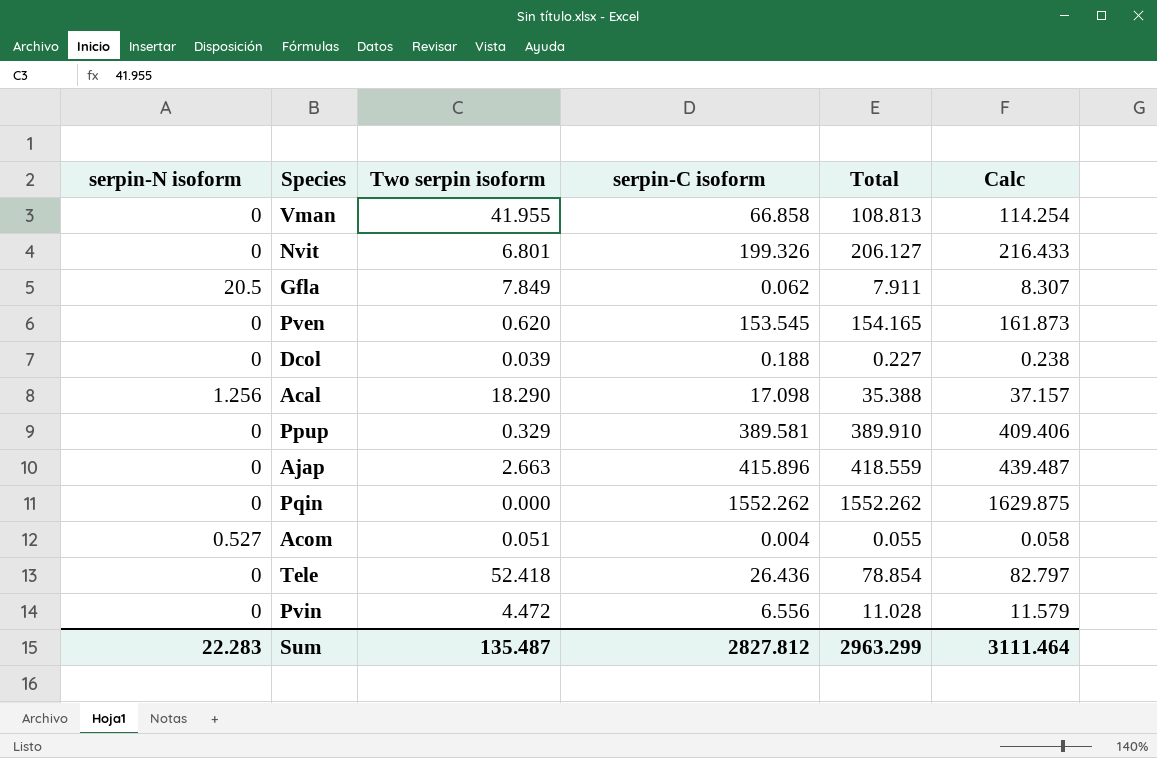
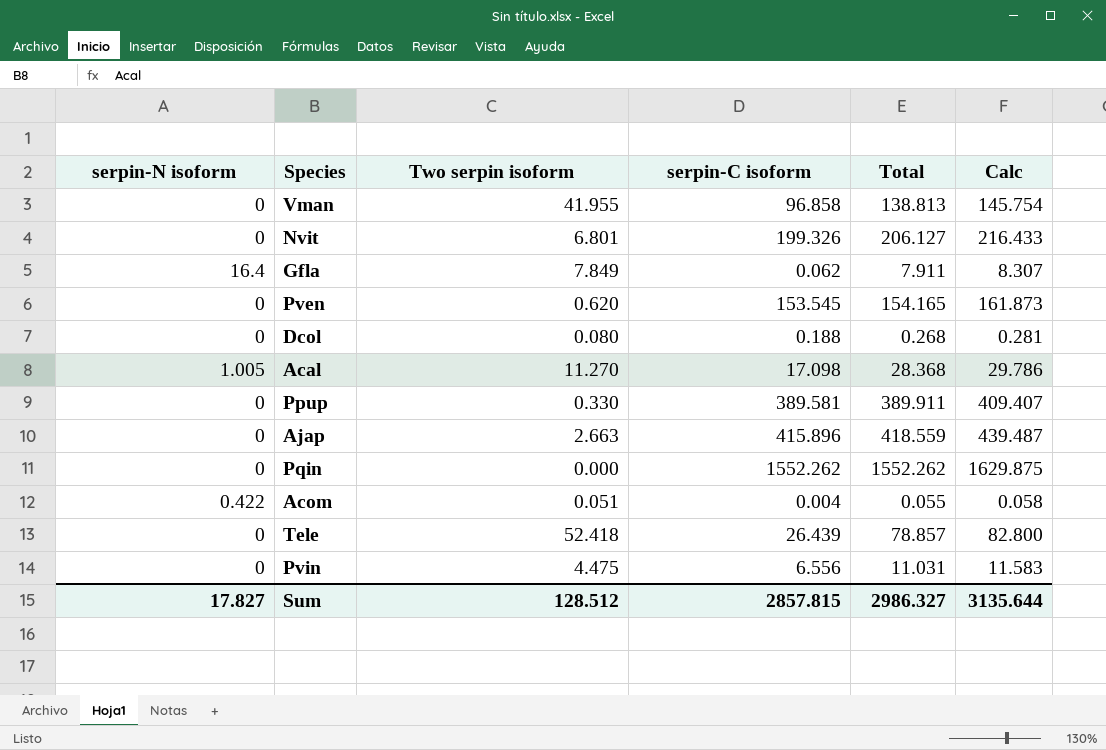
Vman | serpin-C isoform: 66.858 -> 96.858
Vman | Total: 108.813 -> 138.813
Vman | Calc: 114.254 -> 145.754
Gfla | serpin-N isoform: 20.5 -> 16.4
Dcol | Two serpin isoform: 0.039 -> 0.080
Dcol | Total: 0.227 -> 0.268
Dcol | Calc: 0.238 -> 0.281
Acal | serpin-N isoform: 1.256 -> 1.005
Acal | Two serpin isoform: 18.290 -> 11.270
Acal | Total: 35.388 -> 28.368
Acal | Calc: 37.157 -> 29.786
Ppup | Two serpin isoform: 0.329 -> 0.330
Ppup | Total: 389.910 -> 389.911
Ppup | Calc: 409.406 -> 409.407
Acom | serpin-N isoform: 0.527 -> 0.422
Tele | serpin-C isoform: 26.436 -> 26.439
Tele | Total: 78.854 -> 78.857
Tele | Calc: 82.797 -> 82.800
Pvin | Two serpin isoform: 4.472 -> 4.475
Pvin | Total: 11.028 -> 11.031
Pvin | Calc: 11.579 -> 11.583
Sum | serpin-N isoform: 22.283 -> 17.827
Sum | Two serpin isoform: 135.487 -> 128.512
Sum | serpin-C isoform: 2827.812 -> 2857.815
Sum | Total: 2963.299 -> 2986.327
Sum | Calc: 3111.464 -> 3135.644

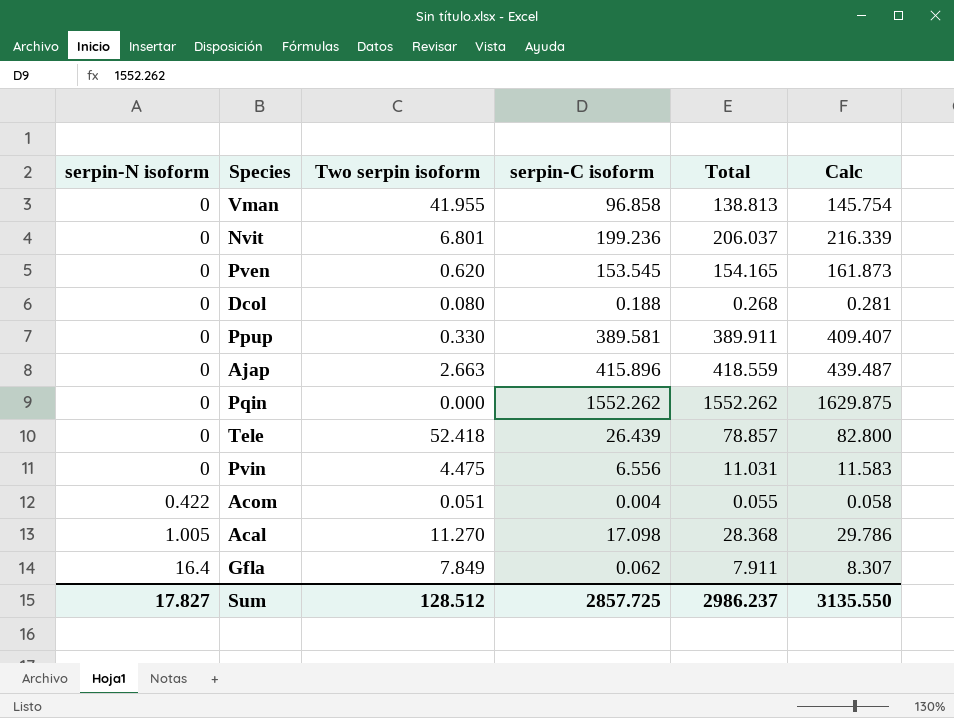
row order: none -> serpin-N isoform ascending
Nvit | serpin-C isoform: 199.326 -> 199.236
Nvit | Total: 206.127 -> 206.037
Nvit | Calc: 216.433 -> 216.339
Sum | serpin-C isoform: 2857.815 -> 2857.725
Sum | Total: 2986.327 -> 2986.237
Sum | Calc: 3135.644 -> 3135.550

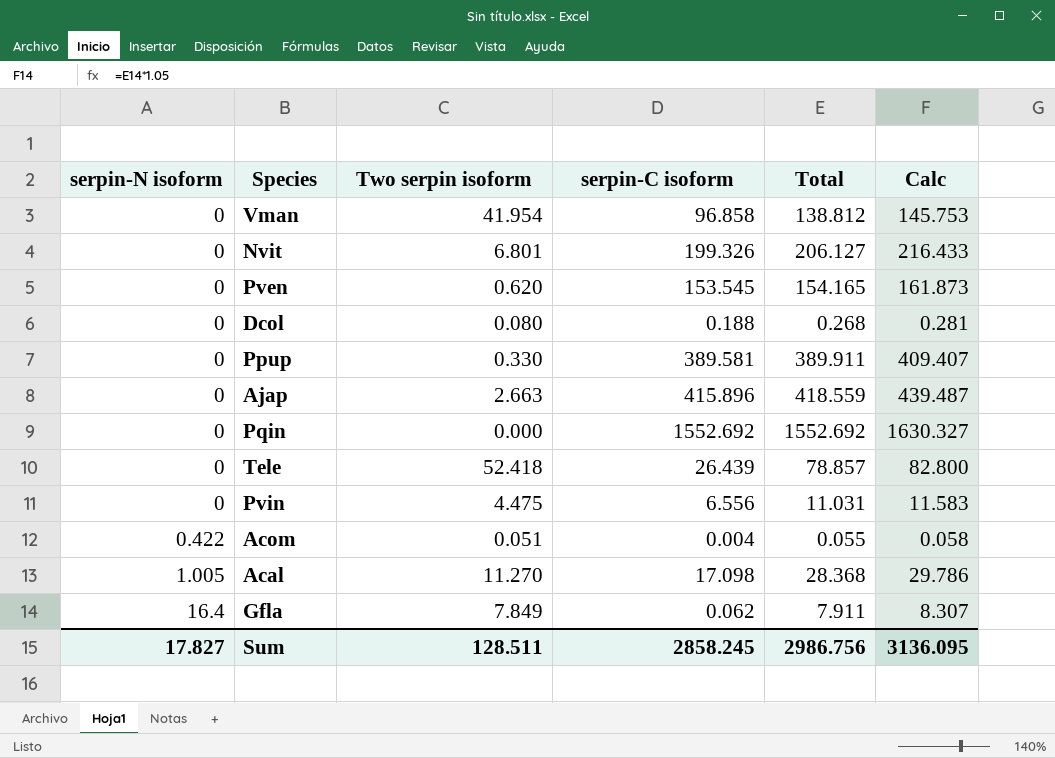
Vman | Two serpin isoform: 41.955 -> 41.954
Vman | Total: 138.813 -> 138.812
Vman | Calc: 145.754 -> 145.753
Nvit | serpin-C isoform: 199.236 -> 199.326
Nvit | Total: 206.037 -> 206.127
Nvit | Calc: 216.339 -> 216.433
Pqin | serpin-C isoform: 1552.262 -> 1552.692
Pqin | Total: 1552.262 -> 1552.692
Pqin | Calc: 1629.875 -> 1630.327
Sum | Two serpin isoform: 128.512 -> 128.511
Sum | serpin-C isoform: 2857.725 -> 2858.245
Sum | Total: 2986.237 -> 2986.756
Sum | Calc: 3135.550 -> 3136.095

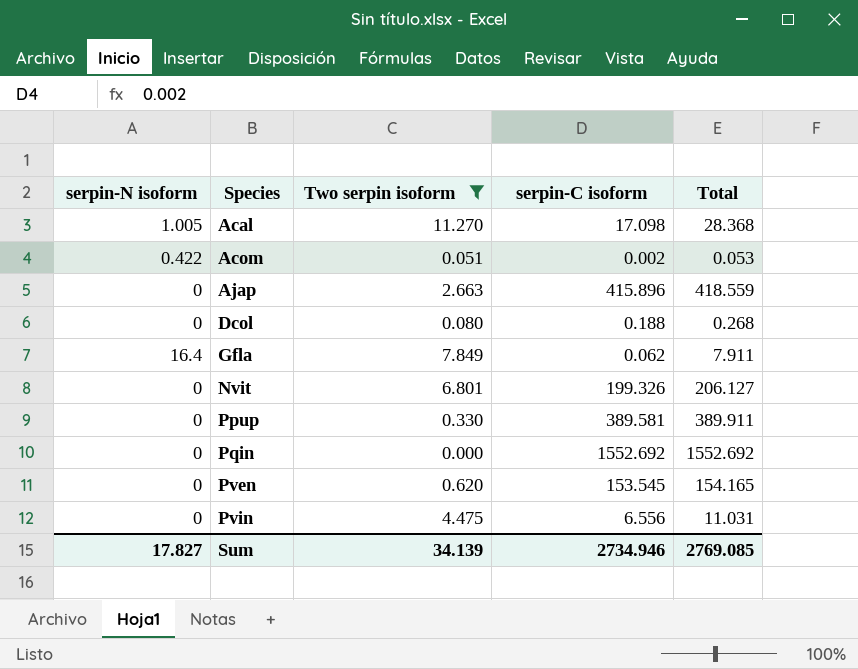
filter: none -> Two serpin isoform <= 11.270
row order: serpin-N isoform ascending -> Species ascending
column Calc | formula: [Total] * 1.05 -> none
Acom | serpin-C isoform: 0.004 -> 0.002
Acom | Total: 0.055 -> 0.053
Sum | Two serpin isoform: 128.511 -> 34.139
Sum | serpin-C isoform: 2858.245 -> 2734.946
Sum | Total: 2986.756 -> 2769.085

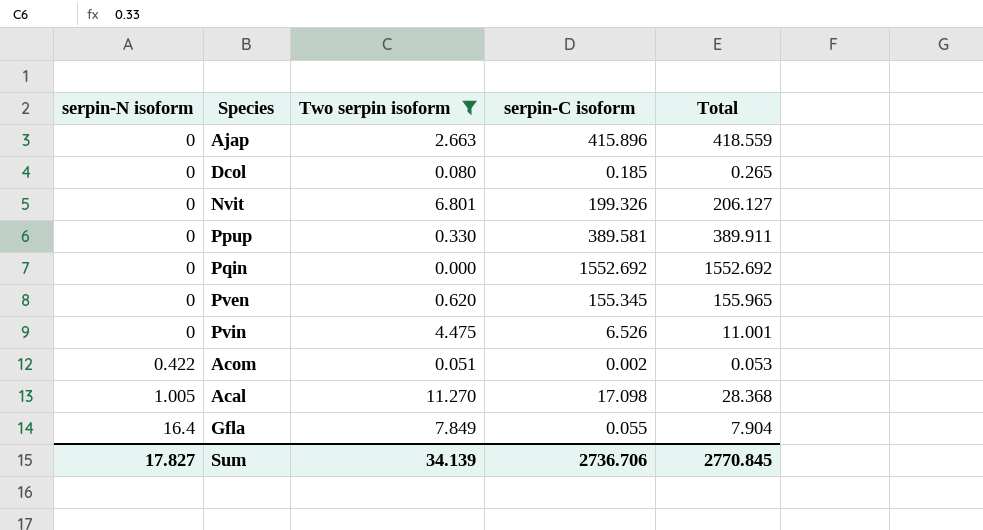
row order: Species ascending -> serpin-N isoform ascending
Dcol | serpin-C isoform: 0.188 -> 0.185
Dcol | Total: 0.268 -> 0.265
Pven | serpin-C isoform: 153.545 -> 155.345
Pven | Total: 154.165 -> 155.965
Pvin | serpin-C isoform: 6.556 -> 6.526
Pvin | Total: 11.031 -> 11.001
Gfla | serpin-C isoform: 0.062 -> 0.055
Gfla | Total: 7.911 -> 7.904
Sum | serpin-C isoform: 2734.946 -> 2736.706
Sum | Total: 2769.085 -> 2770.845

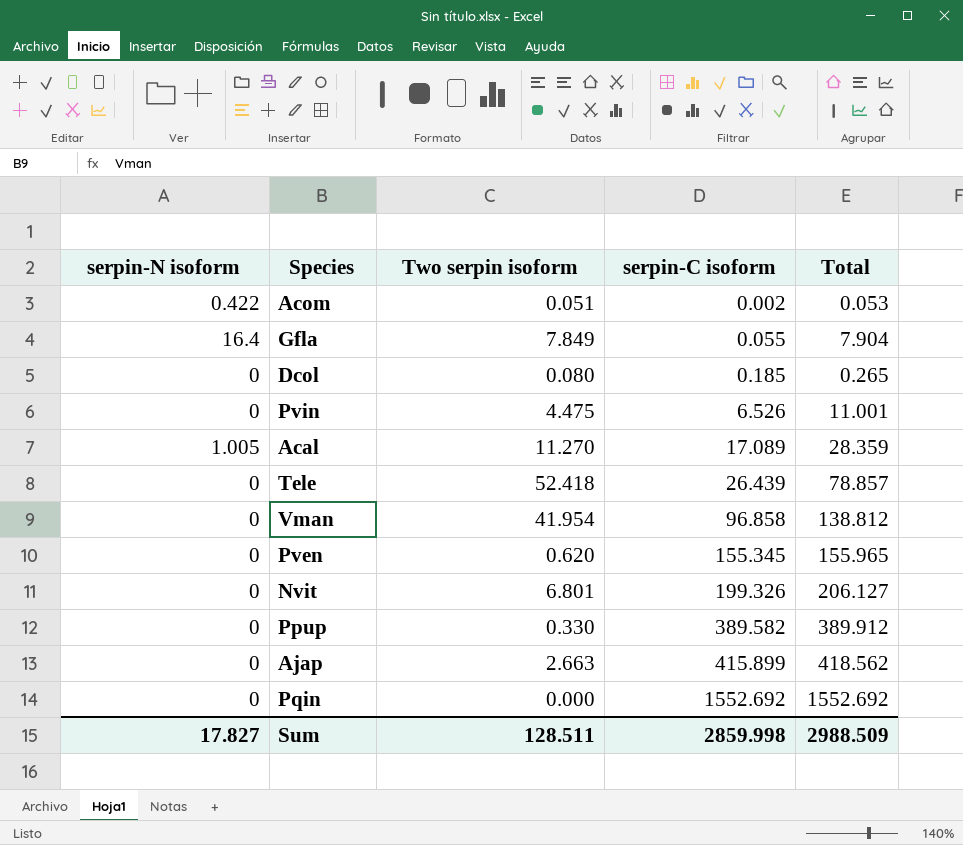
filter: Two serpin isoform <= 11.270 -> none
row order: serpin-N isoform ascending -> serpin-C isoform ascending
Acal | serpin-C isoform: 17.098 -> 17.089
Acal | Total: 28.368 -> 28.359
Ppup | serpin-C isoform: 389.581 -> 389.582
Ppup | Total: 389.911 -> 389.912
Ajap | serpin-C isoform: 415.896 -> 415.899
Ajap | Total: 418.559 -> 418.562
Sum | Two serpin isoform: 34.139 -> 128.511
Sum | serpin-C isoform: 2736.706 -> 2859.998
Sum | Total: 2770.845 -> 2988.509

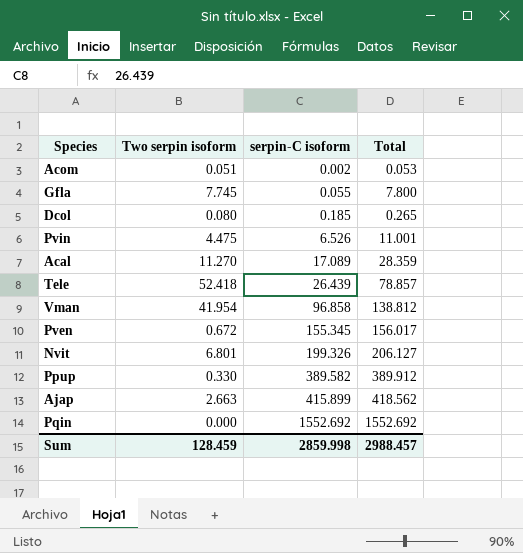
column serpin-N isoform | position: 1 -> none
Gfla | Two serpin isoform: 7.849 -> 7.745
Gfla | Total: 7.904 -> 7.800
Pven | Two serpin isoform: 0.620 -> 0.672
Pven | Total: 155.965 -> 156.017
Sum | Two serpin isoform: 128.511 -> 128.459
Sum | Total: 2988.509 -> 2988.457

